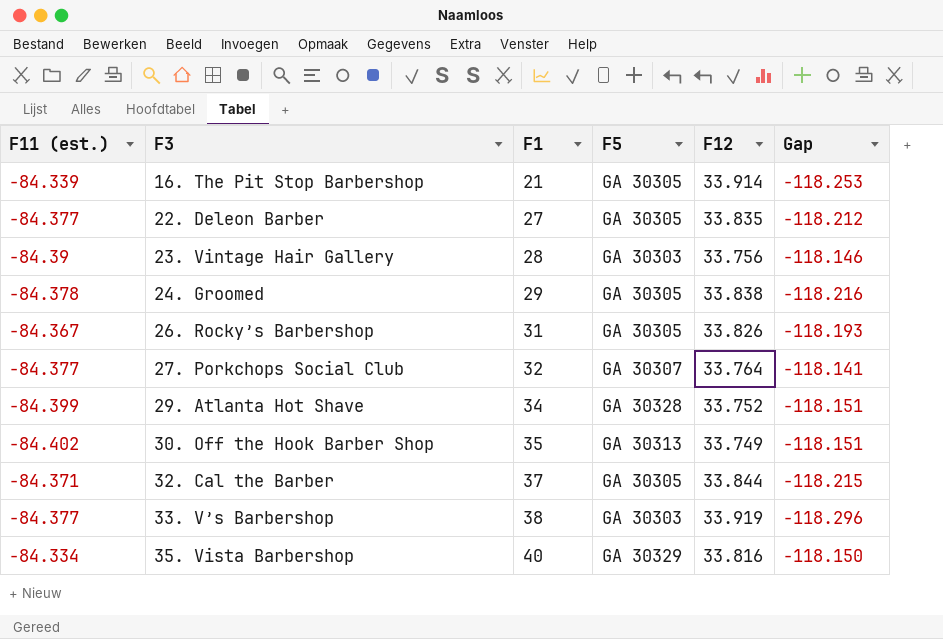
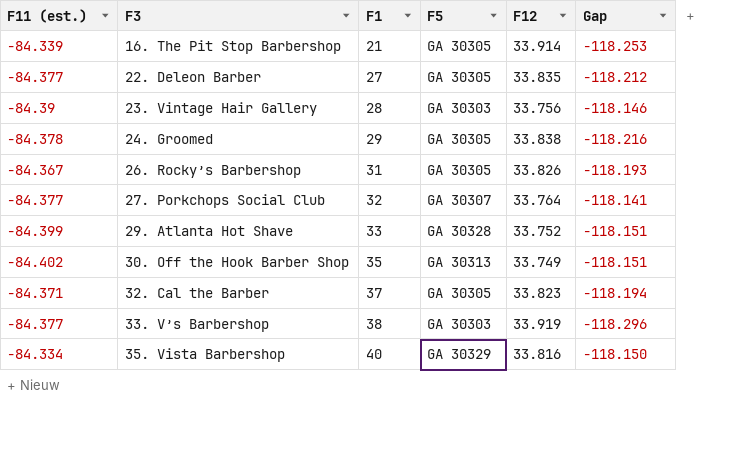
29. Atlanta Hot Shave | F1: 34 -> 33
32. Cal the Barber | F12: 33.844 -> 33.823
32. Cal the Barber | Gap: -118.215 -> -118.194

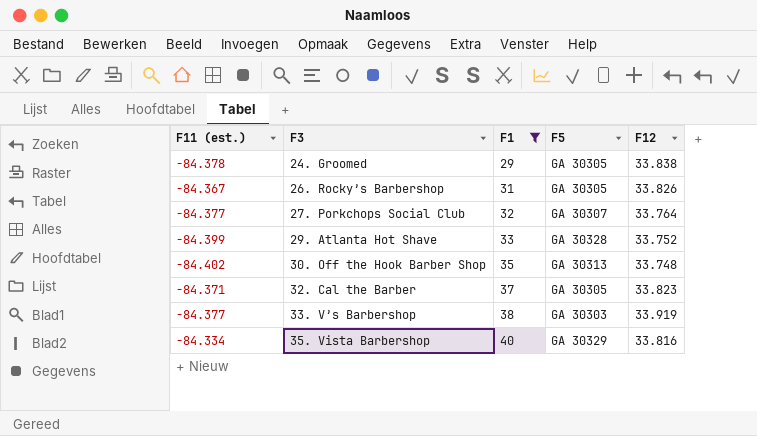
filter: none -> F1 >= 29
column Gap | formula: [F11 (est.)] - [F12] -> none
30. Off the Hook Barber Shop | F12: 33.749 -> 33.748

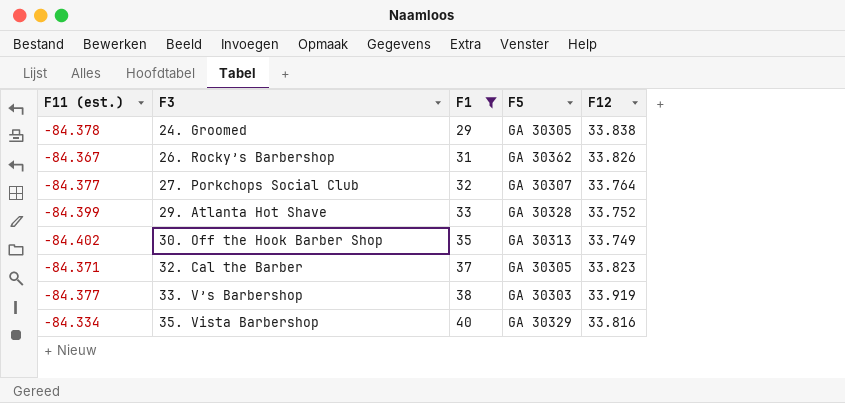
26. Rocky’s Barbershop | F5: GA 30305 -> GA 30362
30. Off the Hook Barber Shop | F12: 33.748 -> 33.749

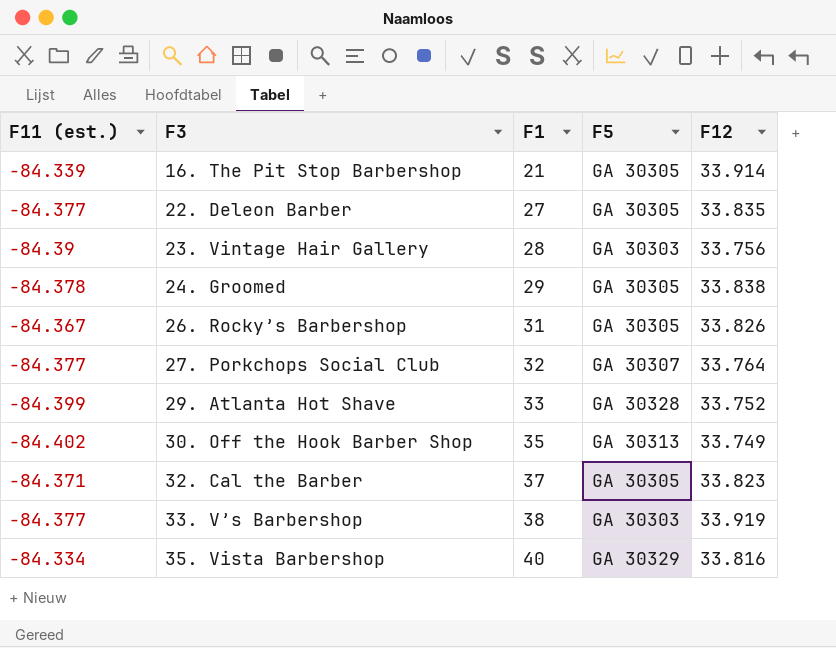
filter: F1 >= 29 -> none
26. Rocky’s Barbershop | F5: GA 30362 -> GA 30305

